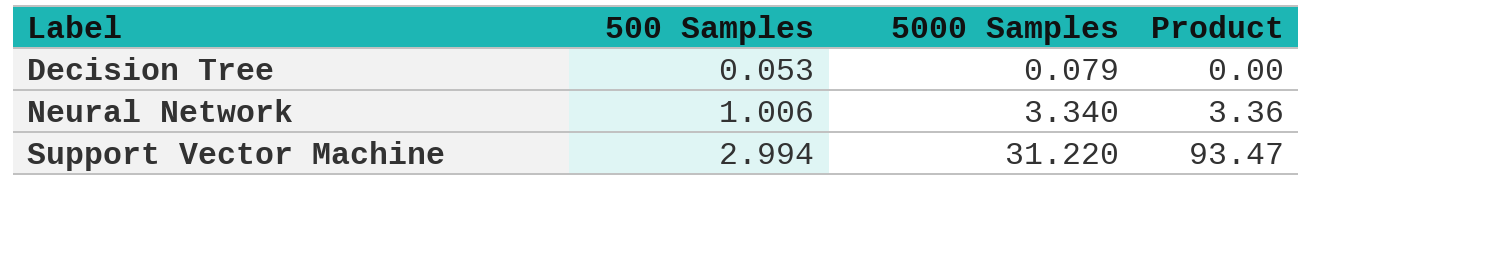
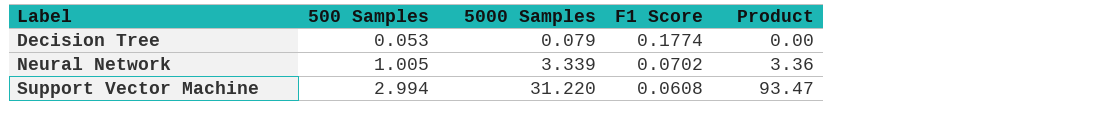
column F1 Score | position: none -> 4
Neural Network | 500 Samples: 1.006 -> 1.005
Neural Network | 5000 Samples: 3.340 -> 3.339

